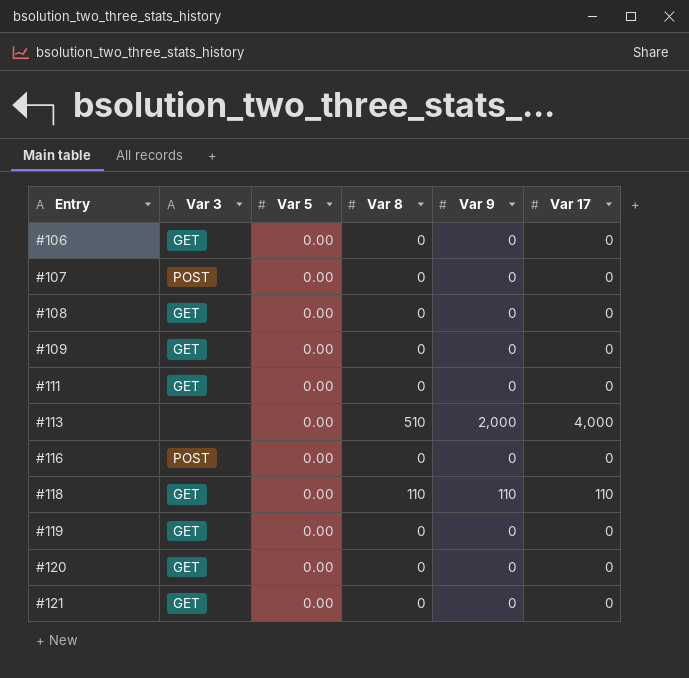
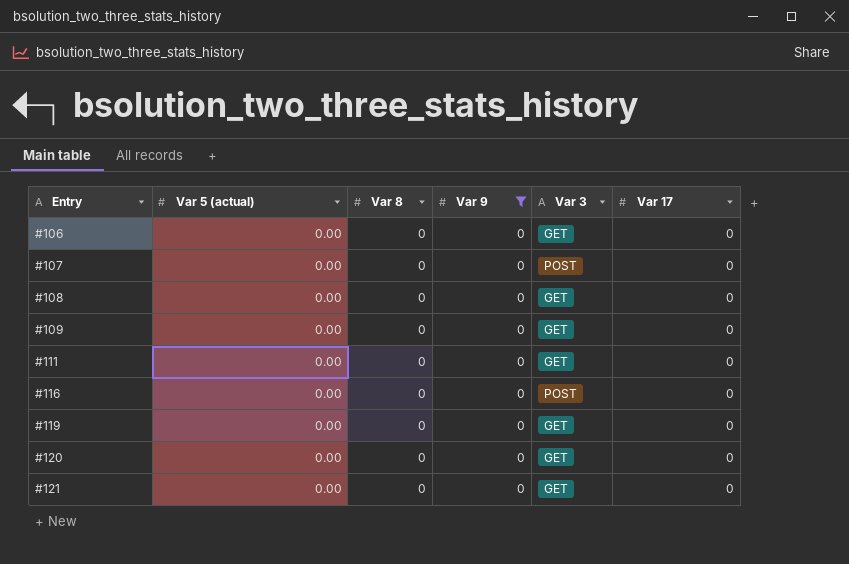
filter: none -> Var 9 = 0
column name: Var 5 -> Var 5 (actual)
column Var 3 | position: 2 -> 5

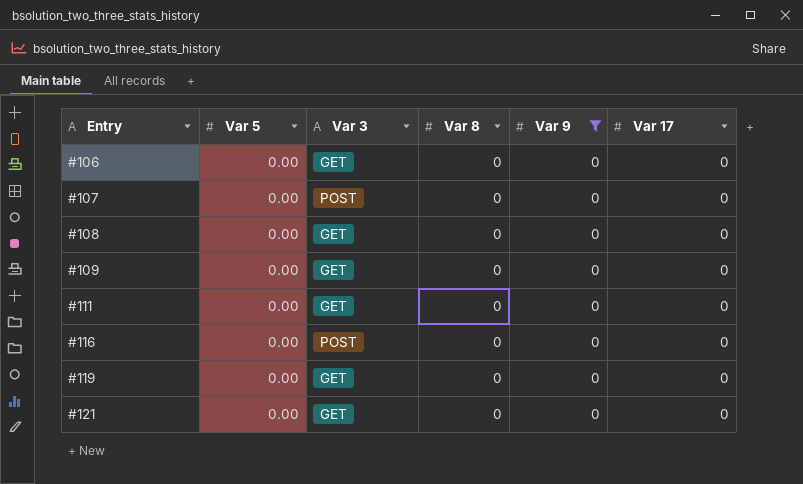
column name: Var 5 (actual) -> Var 5
column Var 3 | position: 5 -> 3
row #120: 0.00 | 0 | 0 | GET | 0 -> none

